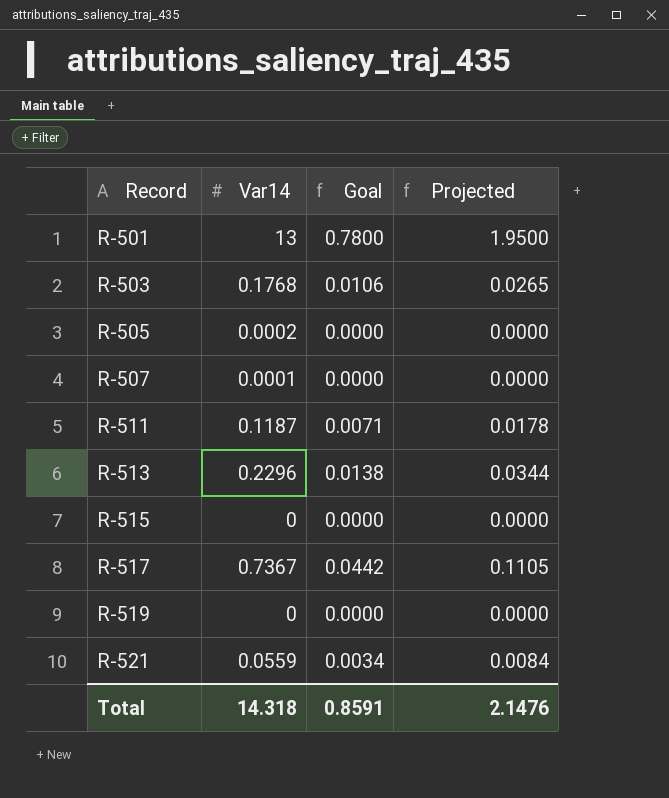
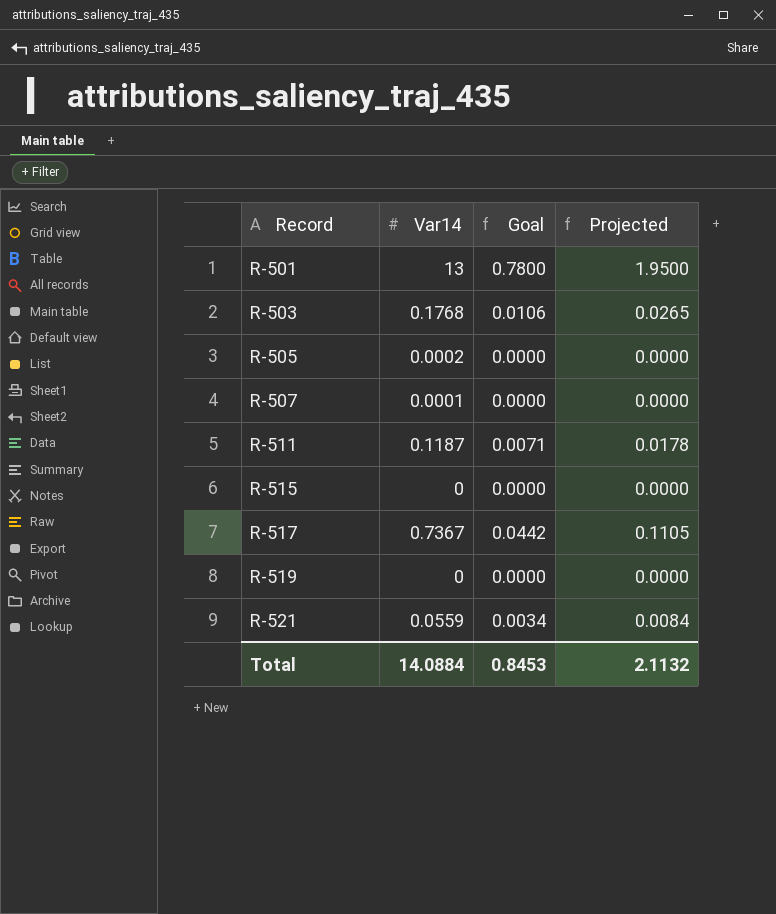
row R-513: 0.2296 | 0.0138 | 0.0344 -> none
Total | Var14: 14.318 -> 14.0884
Total | Goal: 0.8591 -> 0.8453
Total | Projected: 2.1476 -> 2.1132

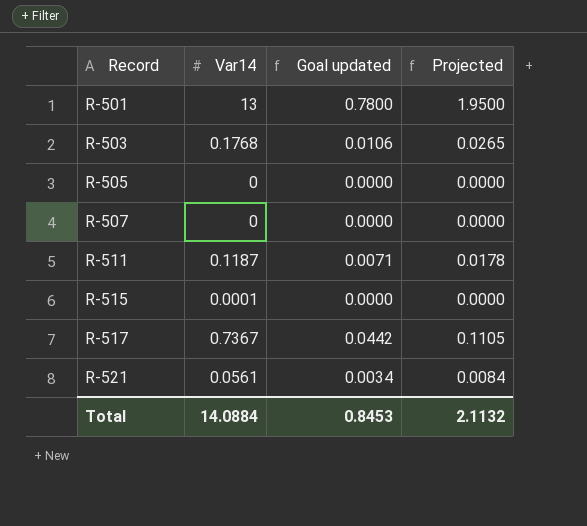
column name: Goal -> Goal updated
row R-519: 0 | 0.0000 | 0.0000 -> none
R-505 | Var14: 0.0002 -> 0
R-507 | Var14: 0.0001 -> 0
R-515 | Var14: 0 -> 0.0001
R-521 | Var14: 0.0559 -> 0.0561

